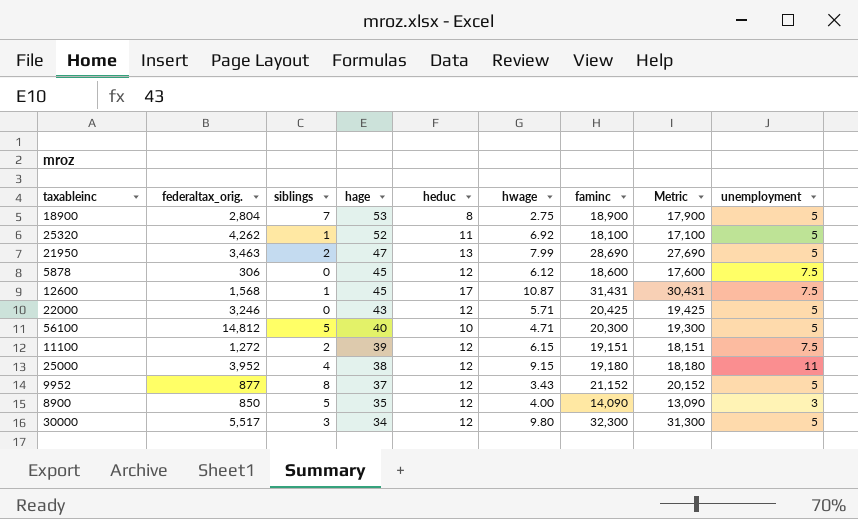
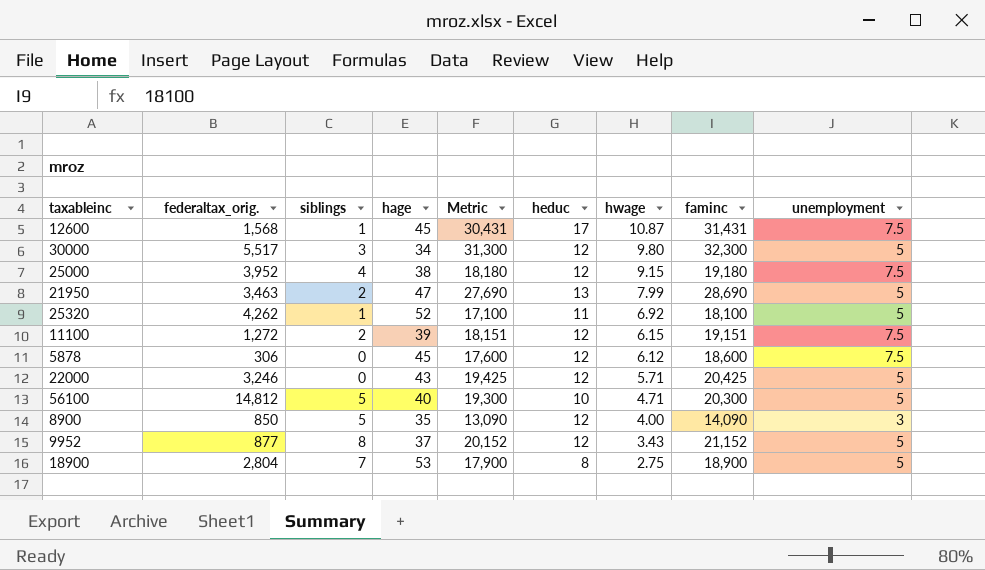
row order: hage descending -> hwage descending
column Metric | position: 8 -> 5
25000 | unemployment: 11 -> 7.5

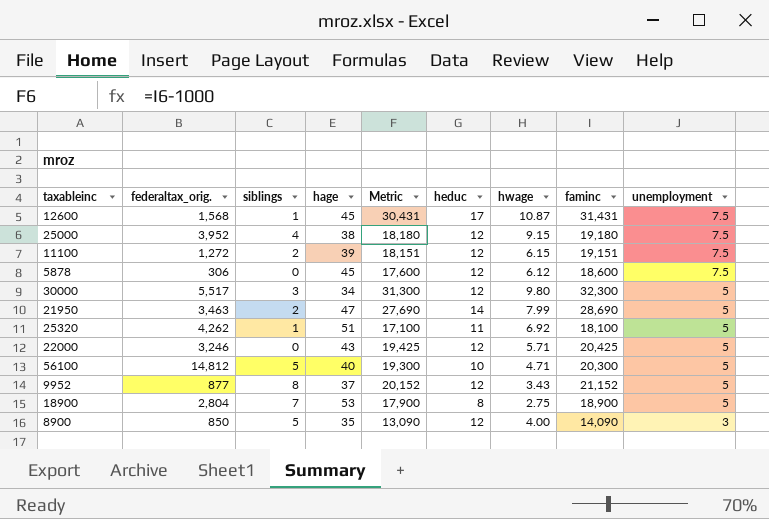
row order: hwage descending -> unemployment descending
21950 | heduc: 13 -> 14
25320 | hage: 52 -> 51

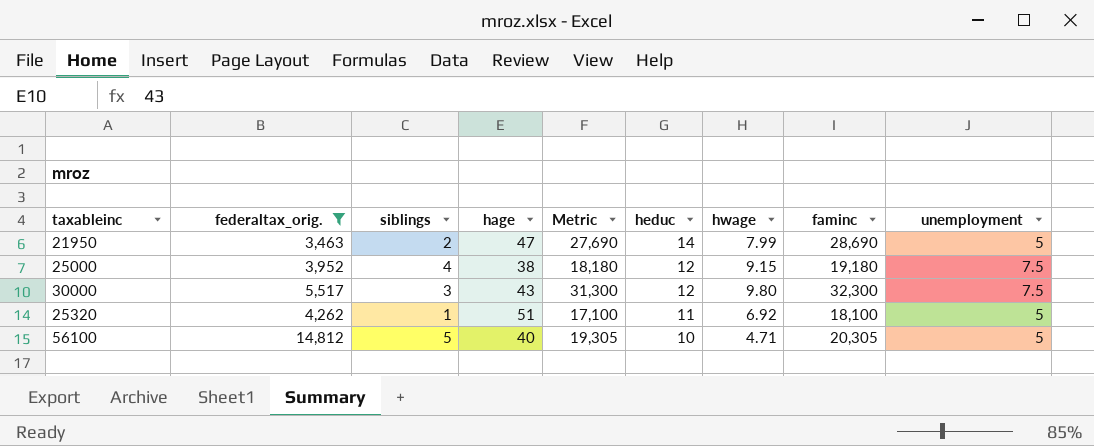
filter: none -> federaltax_orig. >= 3,463
row order: unemployment descending -> heduc descending
30000 | hage: 34 -> 43
30000 | unemployment: 5 -> 7.5
56100 | Metric: 19,300 -> 19,305
56100 | faminc: 20,300 -> 20,305

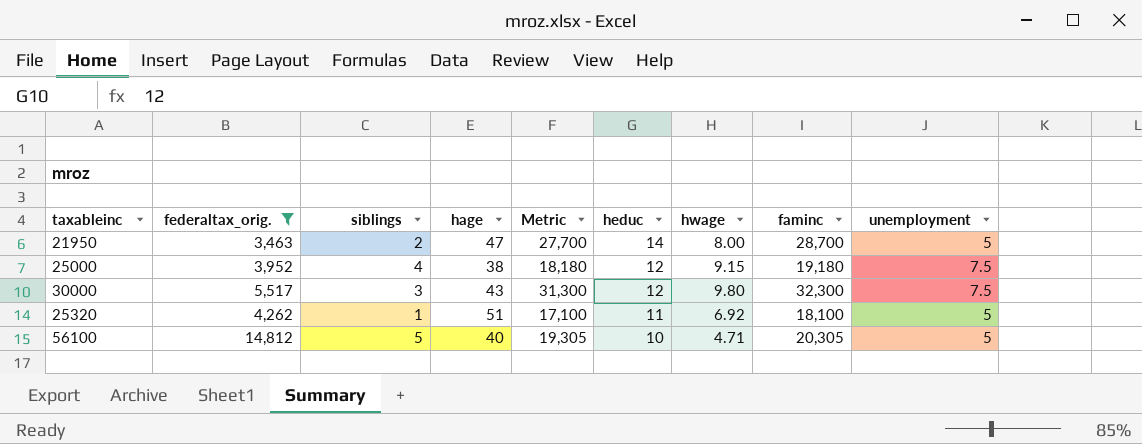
21950 | Metric: 27,690 -> 27,700
21950 | hwage: 7.99 -> 8.00
21950 | faminc: 28,690 -> 28,700

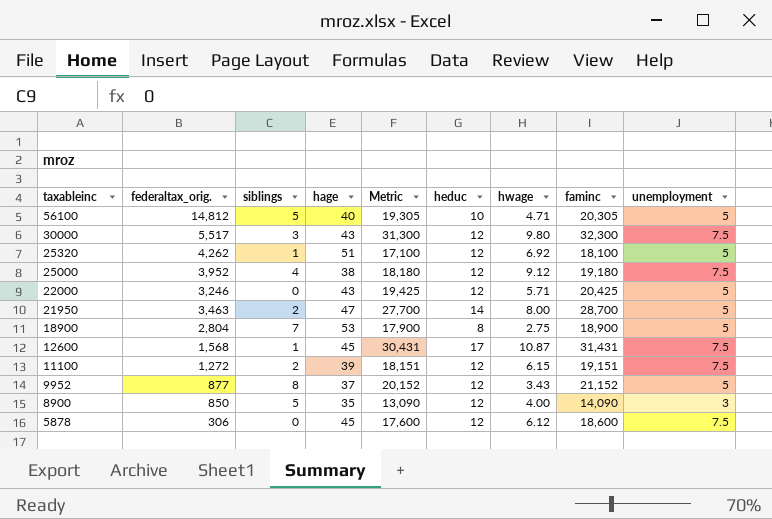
filter: federaltax_orig. >= 3,463 -> none
row order: heduc descending -> taxableinc descending
25320 | heduc: 11 -> 12
25000 | hwage: 9.15 -> 9.12

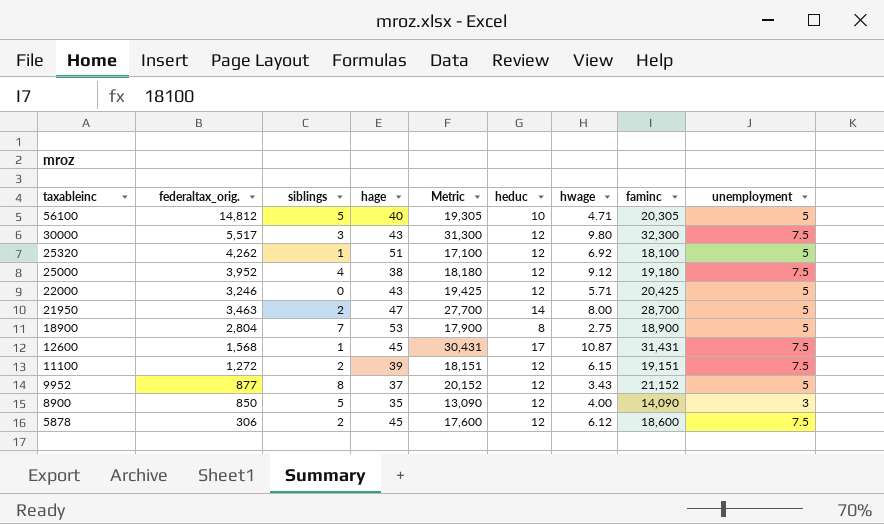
5878 | siblings: 0 -> 2

